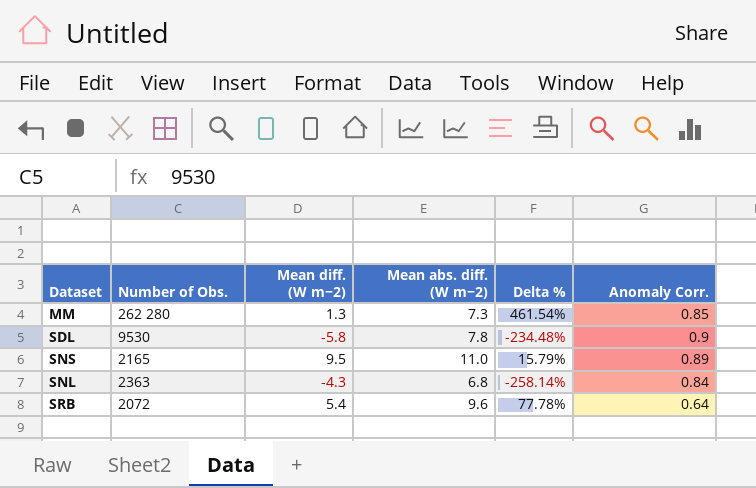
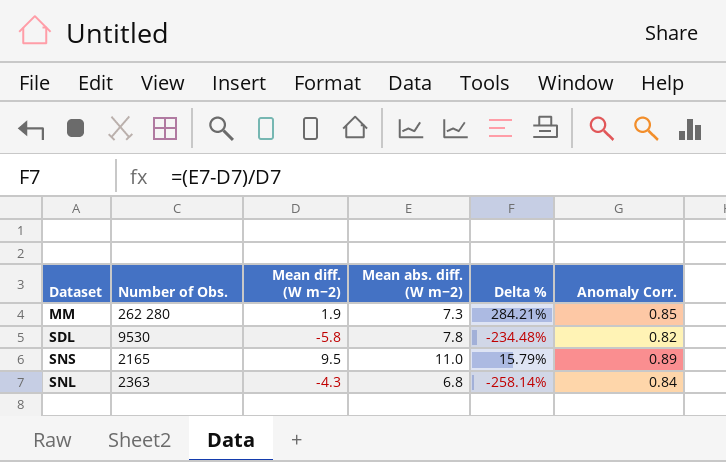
row SRB: 2072 | 5.4 | 9.6 | 77.78% | 0.64 -> none
MM | Mean diff. (W m−2): 1.3 -> 1.9
MM | Delta %: 461.54% -> 284.21%
SDL | Anomaly Corr.: 0.9 -> 0.82

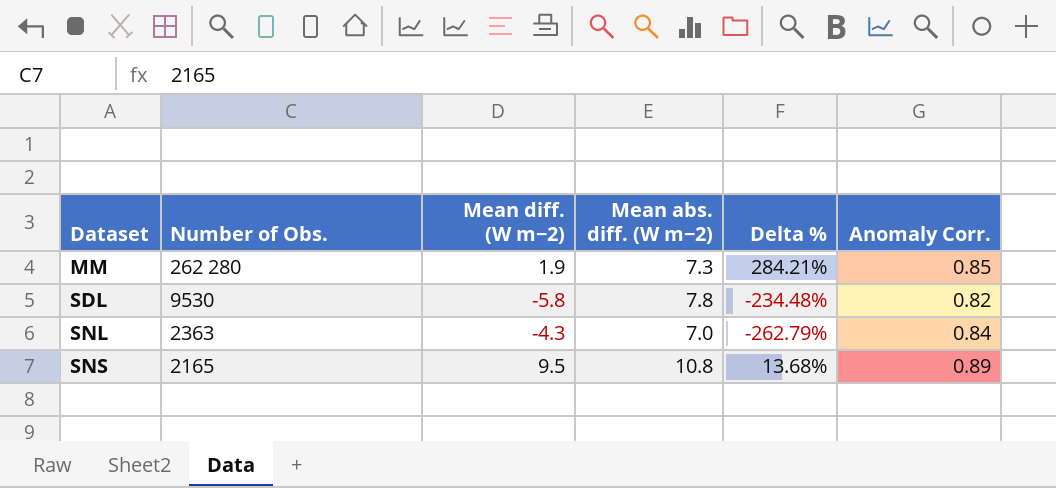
row order: none -> Dataset ascending
SNL | Mean abs. diff. (W m−2): 6.8 -> 7.0
SNL | Delta %: -258.14% -> -262.79%
SNS | Mean abs. diff. (W m−2): 11.0 -> 10.8
SNS | Delta %: 15.79% -> 13.68%

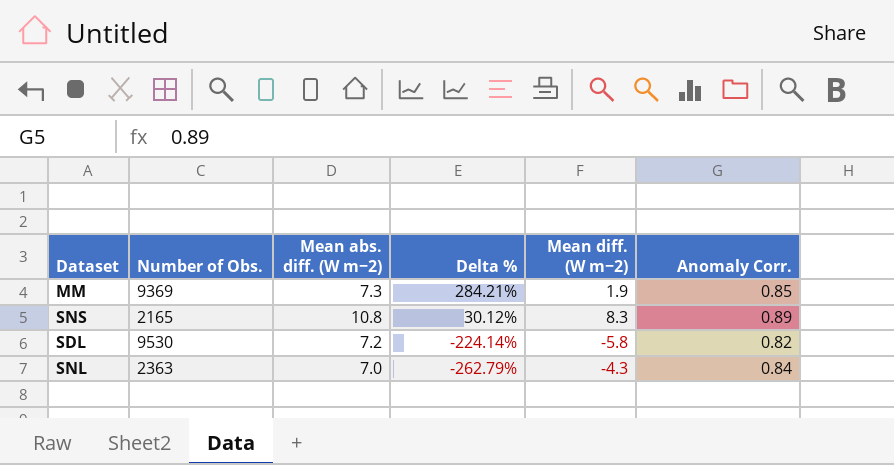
row order: Dataset ascending -> Delta % descending
column Mean diff. (W m−2) | position: 3 -> 5
MM | Number of Obs.: 262 280 -> 9369
SNS | Delta %: 13.68% -> 30.12%
SNS | Mean diff. (W m−2): 9.5 -> 8.3
SDL | Mean abs. diff. (W m−2): 7.8 -> 7.2
SDL | Delta %: -234.48% -> -224.14%

